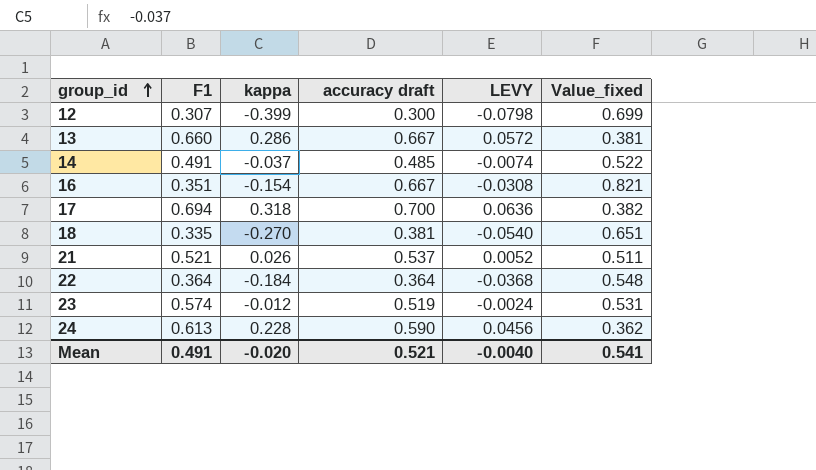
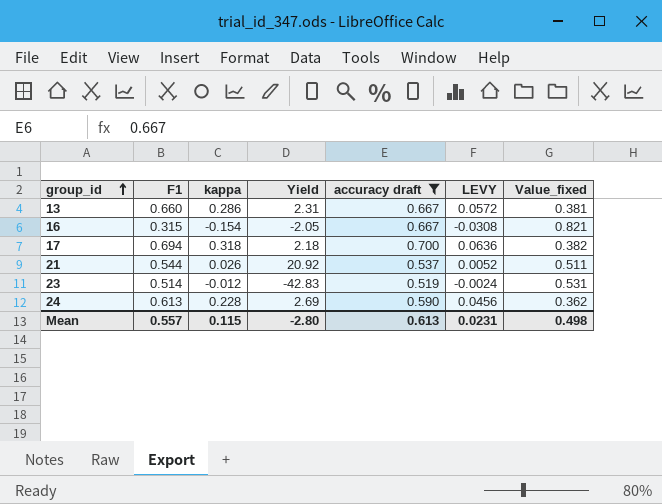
filter: none -> accuracy draft >= 0.519
column Yield | formula: none -> [F1] / [kappa]
16 | F1: 0.351 -> 0.315
21 | F1: 0.521 -> 0.544
23 | F1: 0.574 -> 0.514
Mean | F1: 0.491 -> 0.557
Mean | kappa: -0.020 -> 0.115
Mean | accuracy draft: 0.521 -> 0.613
Mean | LEVY: -0.0040 -> 0.0231
Mean | Value_fixed: 0.541 -> 0.498

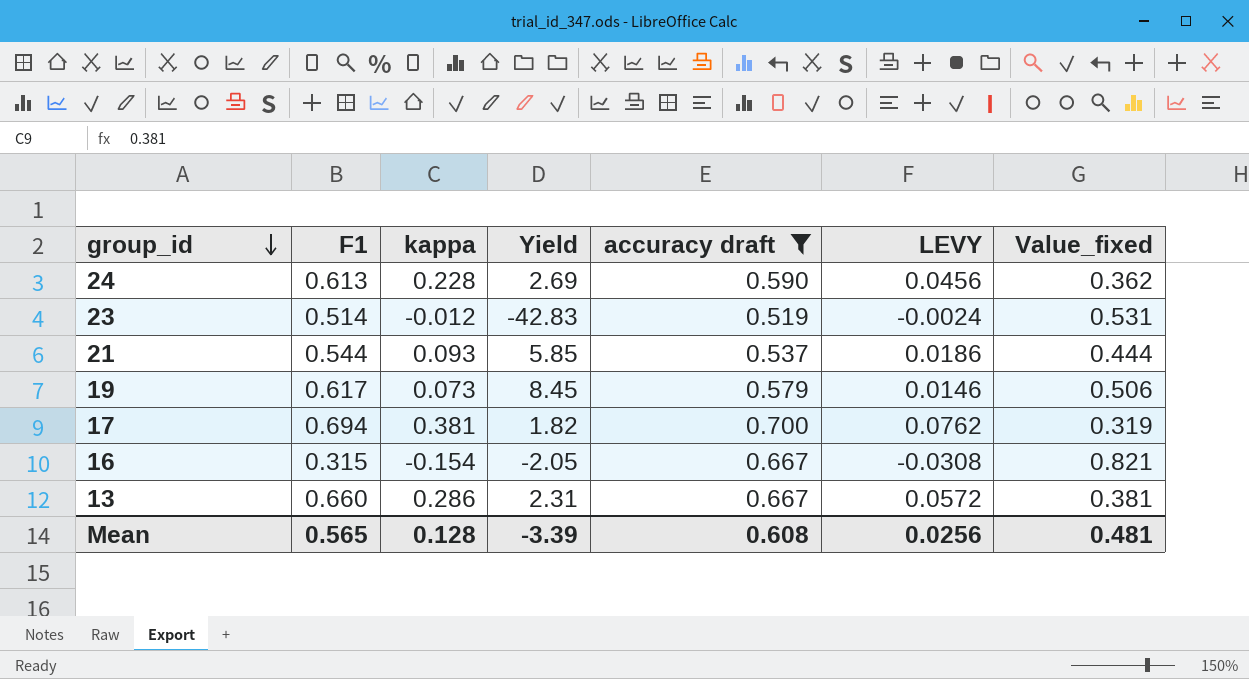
row order: group_id ascending -> group_id descending
21 | kappa: 0.026 -> 0.093
21 | Yield: 20.92 -> 5.85
21 | LEVY: 0.0052 -> 0.0186
21 | Value_fixed: 0.511 -> 0.444
row 19: none -> 0.617 | 0.073 | 8.45 | 0.579 | 0.0146 | 0.506
17 | kappa: 0.318 -> 0.381
17 | Yield: 2.18 -> 1.82
17 | LEVY: 0.0636 -> 0.0762
17 | Value_fixed: 0.382 -> 0.319
Mean | F1: 0.557 -> 0.565
Mean | kappa: 0.115 -> 0.128
Mean | Yield: -2.80 -> -3.39
Mean | accuracy draft: 0.613 -> 0.608
Mean | LEVY: 0.0231 -> 0.0256
Mean | Value_fixed: 0.498 -> 0.481

